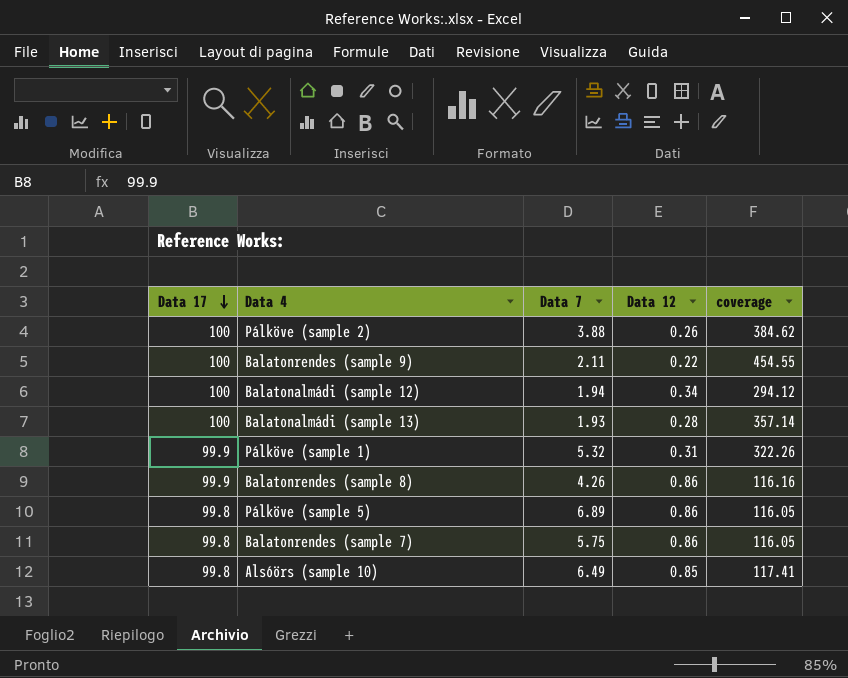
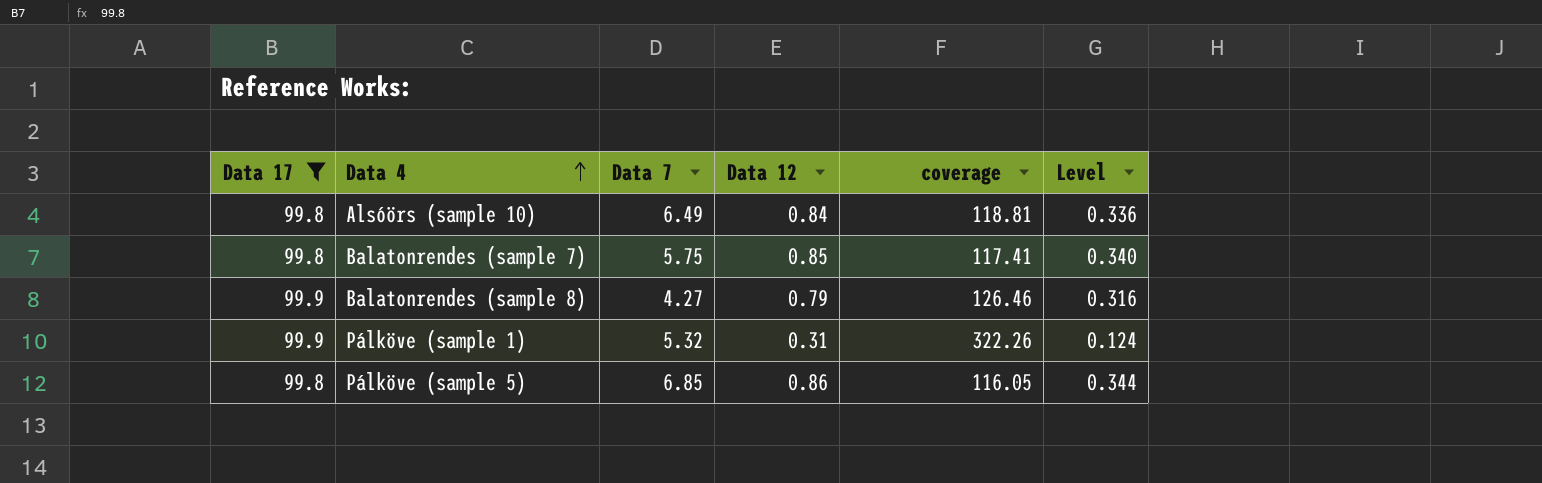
filter: none -> Data 17 != 100
row order: Data 17 descending -> Data 4 ascending
column Level | formula: none -> [Data 12] * 0.4
Alsóörs (sample 10) | Data 12: 0.85 -> 0.84
Alsóörs (sample 10) | coverage: 117.41 -> 118.81
Balatonrendes (sample 7) | Data 12: 0.86 -> 0.85
Balatonrendes (sample 7) | coverage: 116.05 -> 117.41
Balatonrendes (sample 8) | Data 7: 4.26 -> 4.27
Balatonrendes (sample 8) | Data 12: 0.86 -> 0.79
Balatonrendes (sample 8) | coverage: 116.16 -> 126.46
Pálköve (sample 5) | Data 7: 6.89 -> 6.85

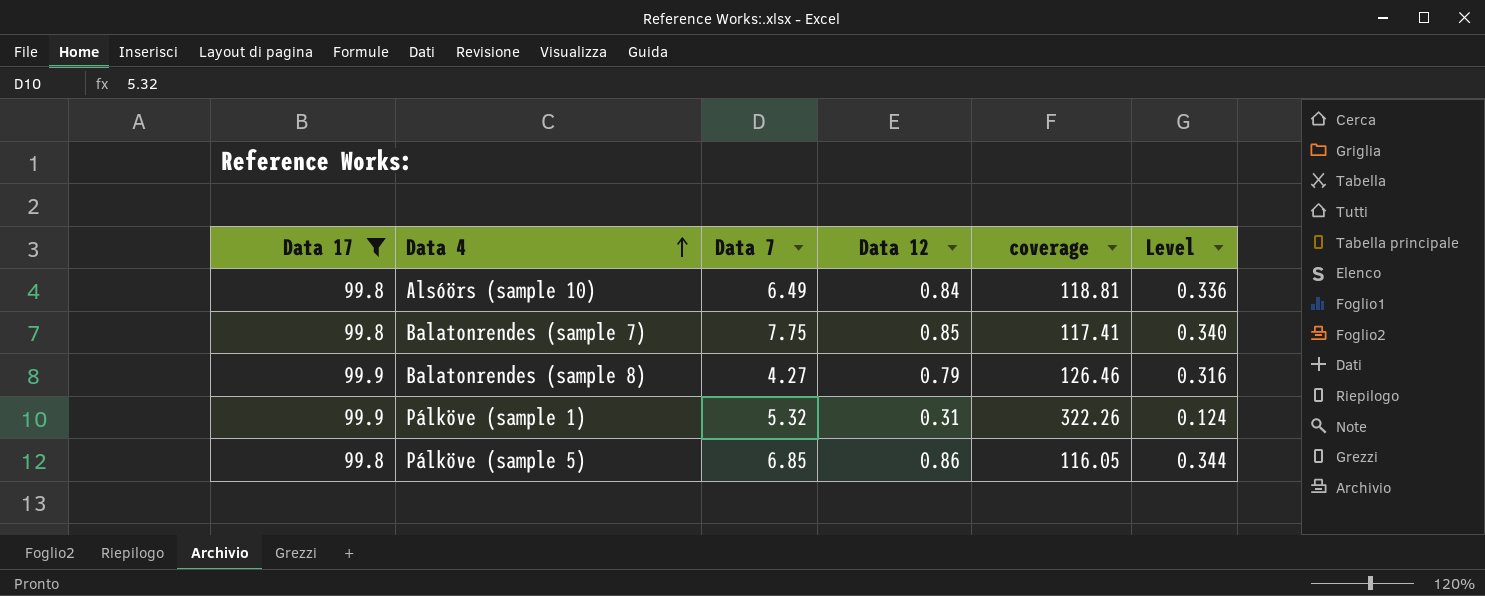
Balatonrendes (sample 7) | Data 7: 5.75 -> 7.75

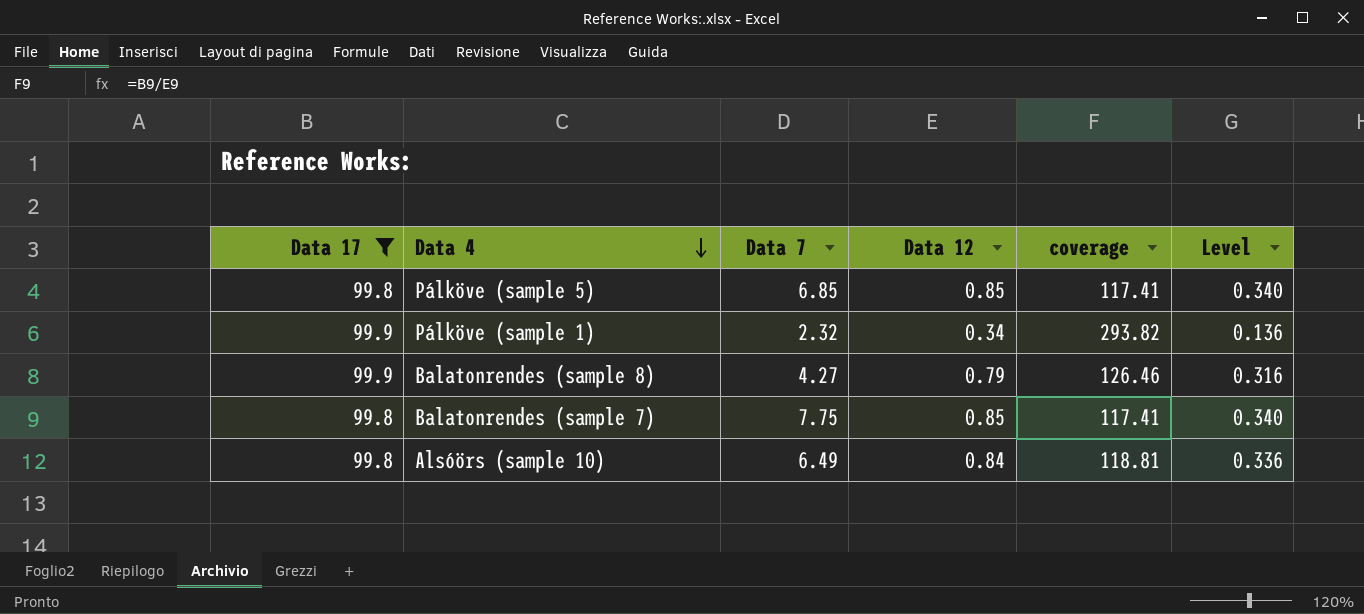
row order: Data 4 ascending -> Data 4 descending
Pálköve (sample 5) | Data 12: 0.86 -> 0.85
Pálköve (sample 5) | coverage: 116.05 -> 117.41
Pálköve (sample 5) | Level: 0.344 -> 0.340
Pálköve (sample 1) | Data 7: 5.32 -> 2.32
Pálköve (sample 1) | Data 12: 0.31 -> 0.34
Pálköve (sample 1) | coverage: 322.26 -> 293.82
Pálköve (sample 1) | Level: 0.124 -> 0.136

